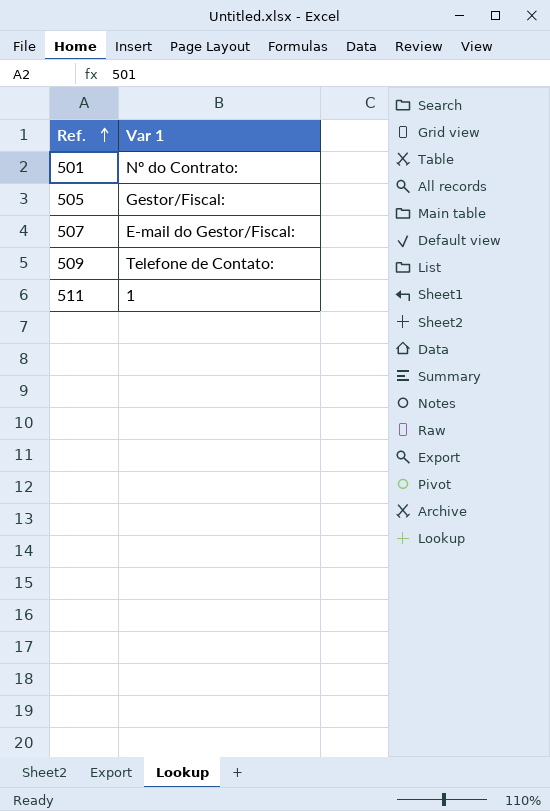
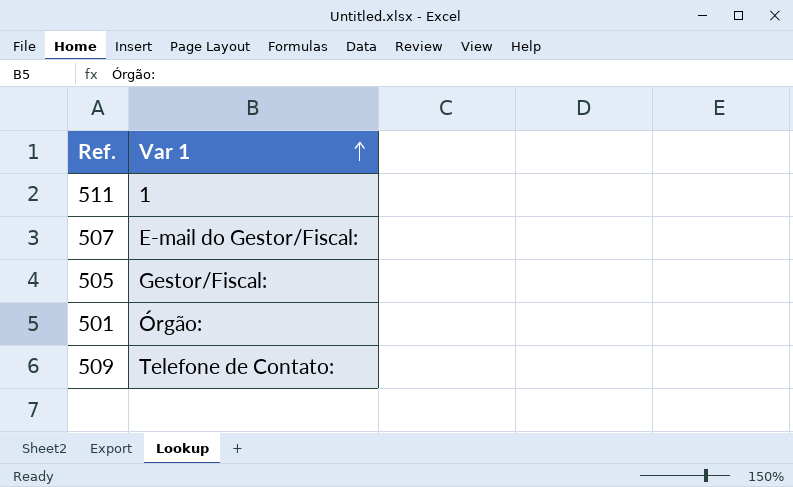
row order: Ref. ascending -> Var 1 ascending
501 | Var 1: Nº do Contrato: -> Órgão:

